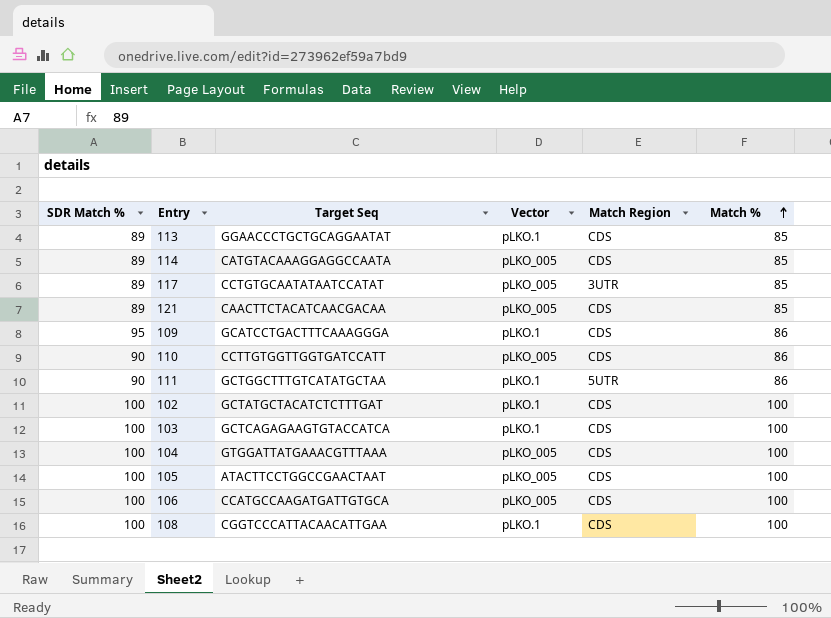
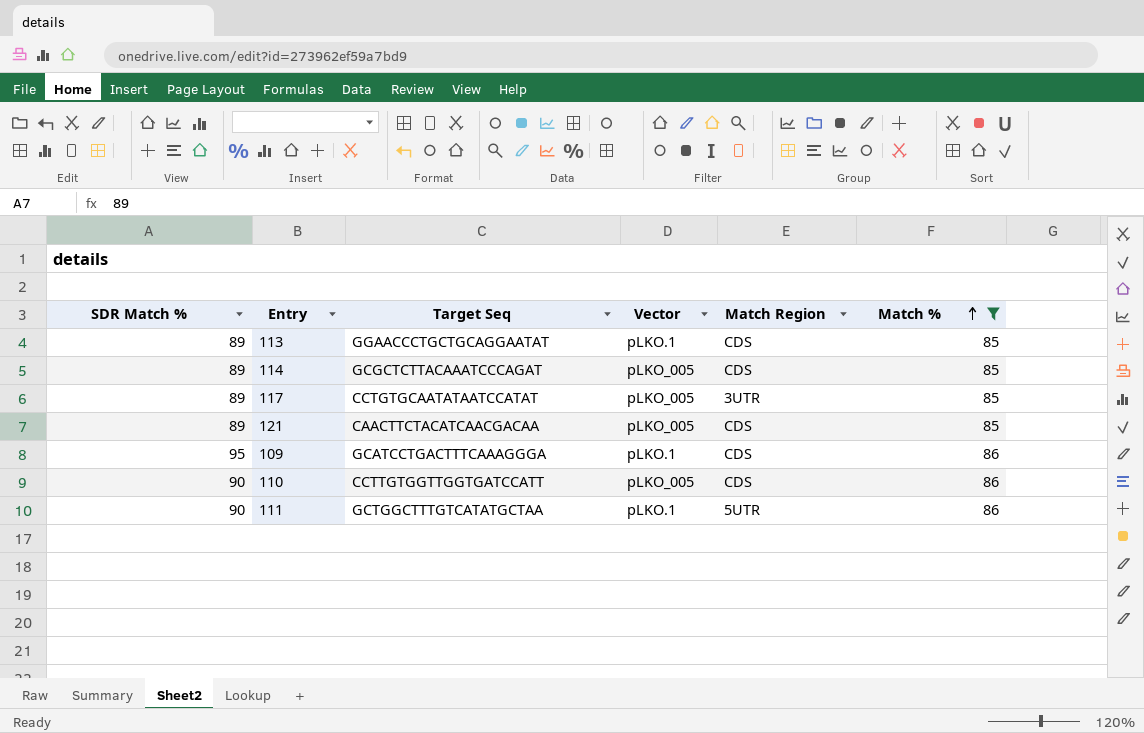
filter: none -> Match % != 100
114 | Target Seq: CATGTACAAAGGAGGCCAATA -> GCGCTCTTACAAATCCCAGAT

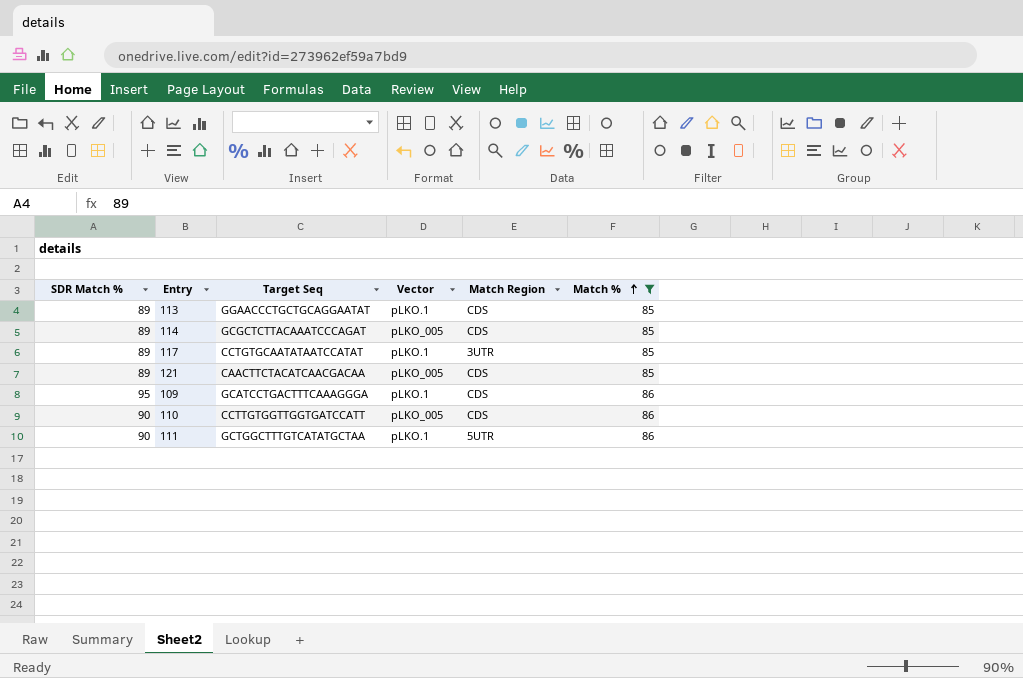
117 | Vector: pLKO_005 -> pLKO.1

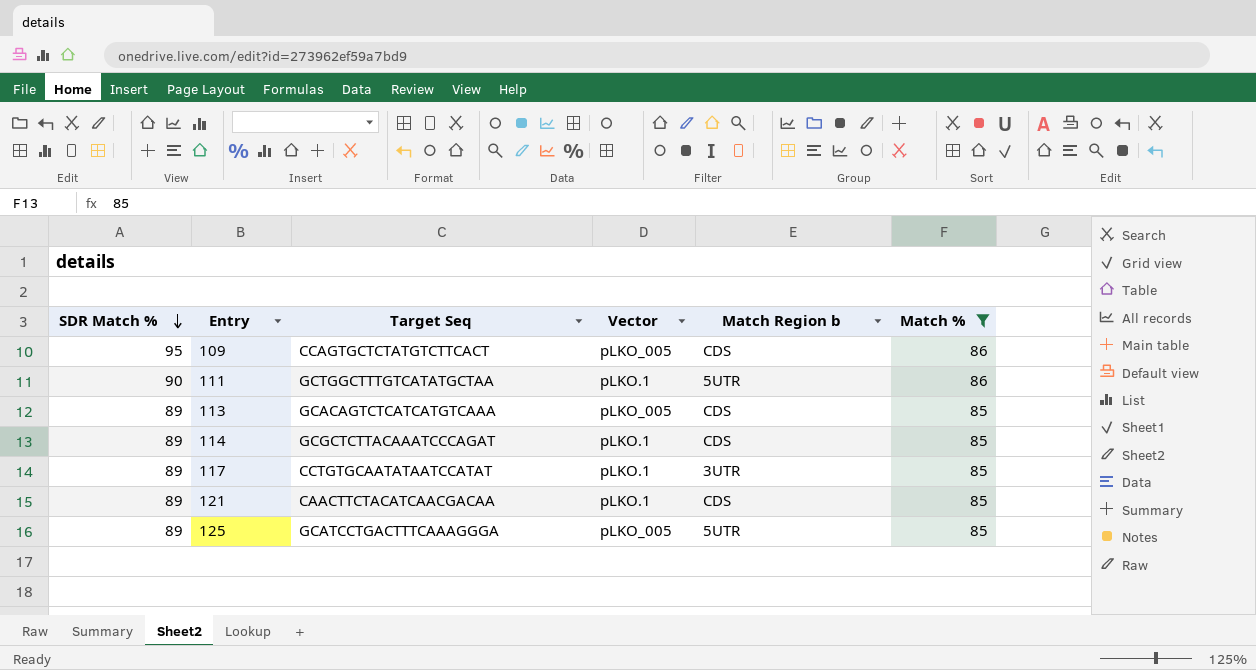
row order: Match % ascending -> SDR Match % descending
column name: Match Region -> Match Region b
row 110: 90 | CCTTGTGGTTGGTGATCCATT | pLKO_005 | CDS | 86 -> none
109 | Target Seq: GCATCCTGACTTTCAAAGGGA -> CCAGTGCTCTATGTCTTCACT
109 | Vector: pLKO.1 -> pLKO_005
113 | Target Seq: GGAACCCTGCTGCAGGAATAT -> GCACAGTCTCATCATGTCAAA
113 | Vector: pLKO.1 -> pLKO_005
114 | Vector: pLKO_005 -> pLKO.1
121 | Vector: pLKO_005 -> pLKO.1
row 125: none -> 89 | GCATCCTGACTTTCAAAGGGA | pLKO_005 | 5UTR | 85

